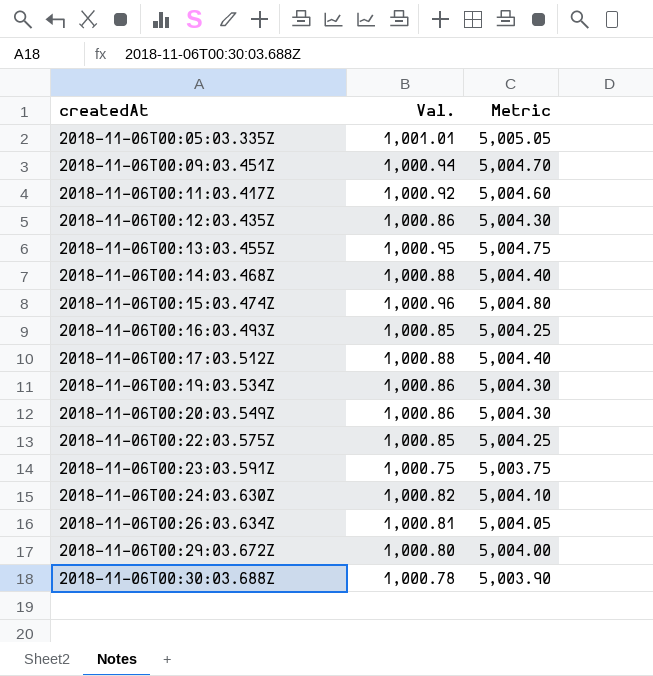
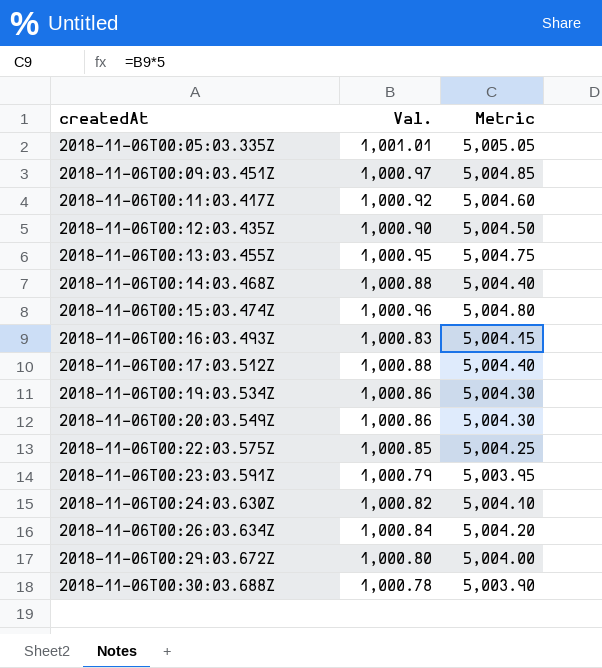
2018-11-06T00:09:03.451Z | Val.: 1,000.94 -> 1,000.97
2018-11-06T00:09:03.451Z | Metric: 5,004.70 -> 5,004.85
2018-11-06T00:12:03.435Z | Val.: 1,000.86 -> 1,000.90
2018-11-06T00:12:03.435Z | Metric: 5,004.30 -> 5,004.50
2018-11-06T00:16:03.493Z | Val.: 1,000.85 -> 1,000.83
2018-11-06T00:16:03.493Z | Metric: 5,004.25 -> 5,004.15
2018-11-06T00:23:03.591Z | Val.: 1,000.75 -> 1,000.79
2018-11-06T00:23:03.591Z | Metric: 5,003.75 -> 5,003.95
2018-11-06T00:26:03.634Z | Val.: 1,000.81 -> 1,000.84
2018-11-06T00:26:03.634Z | Metric: 5,004.05 -> 5,004.20

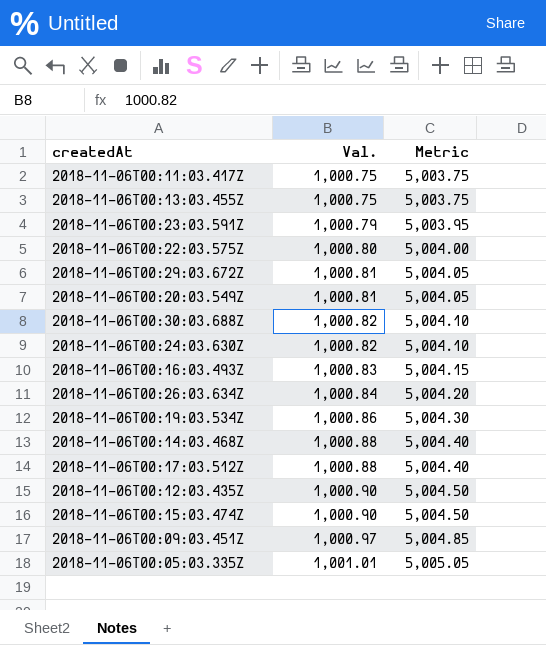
row order: createdAt ascending -> Val. ascending
2018-11-06T00:11:03.417Z | Val.: 1,000.92 -> 1,000.75
2018-11-06T00:11:03.417Z | Metric: 5,004.60 -> 5,003.75
2018-11-06T00:13:03.455Z | Val.: 1,000.95 -> 1,000.75
2018-11-06T00:13:03.455Z | Metric: 5,004.75 -> 5,003.75
2018-11-06T00:22:03.575Z | Val.: 1,000.85 -> 1,000.80
2018-11-06T00:22:03.575Z | Metric: 5,004.25 -> 5,004.00
2018-11-06T00:29:03.672Z | Val.: 1,000.80 -> 1,000.81
2018-11-06T00:29:03.672Z | Metric: 5,004.00 -> 5,004.05
2018-11-06T00:20:03.549Z | Val.: 1,000.86 -> 1,000.81
2018-11-06T00:20:03.549Z | Metric: 5,004.30 -> 5,004.05
2018-11-06T00:30:03.688Z | Val.: 1,000.78 -> 1,000.82
2018-11-06T00:30:03.688Z | Metric: 5,003.90 -> 5,004.10
2018-11-06T00:15:03.474Z | Val.: 1,000.96 -> 1,000.90
2018-11-06T00:15:03.474Z | Metric: 5,004.80 -> 5,004.50

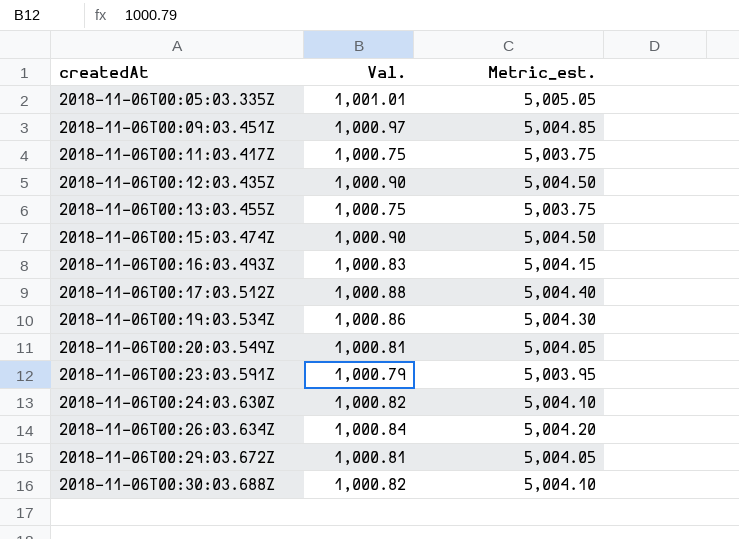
row order: Val. ascending -> createdAt ascending
column name: Metric -> Metric_est.
row 2018-11-06T00:22:03.575Z: 1,000.80 | 5,004.00 -> none
row 2018-11-06T00:14:03.468Z: 1,000.88 | 5,004.40 -> none

